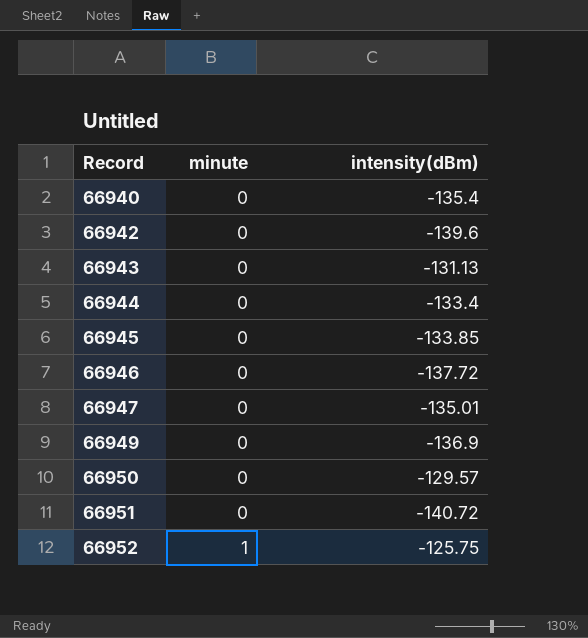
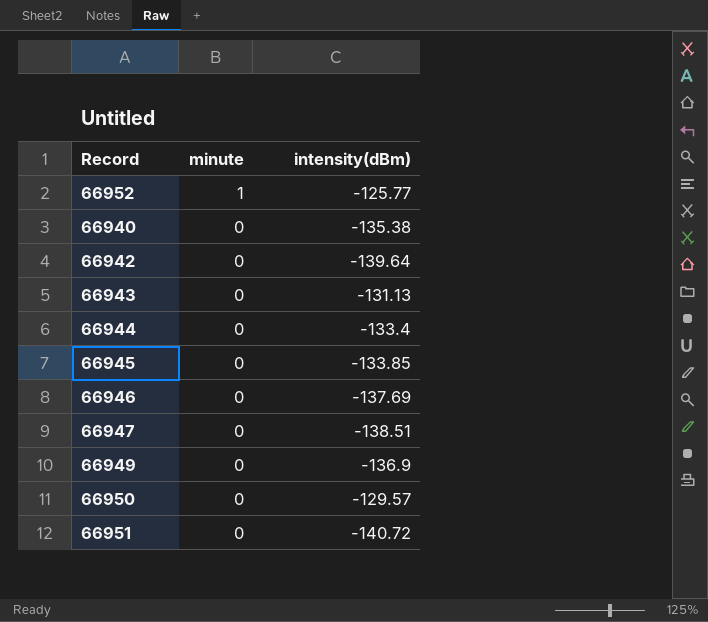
row order: Record ascending -> minute descending
66952 | intensity(dBm): -125.75 -> -125.77
66940 | intensity(dBm): -135.4 -> -135.38
66942 | intensity(dBm): -139.6 -> -139.64
66946 | intensity(dBm): -137.72 -> -137.69
66947 | intensity(dBm): -135.01 -> -138.51

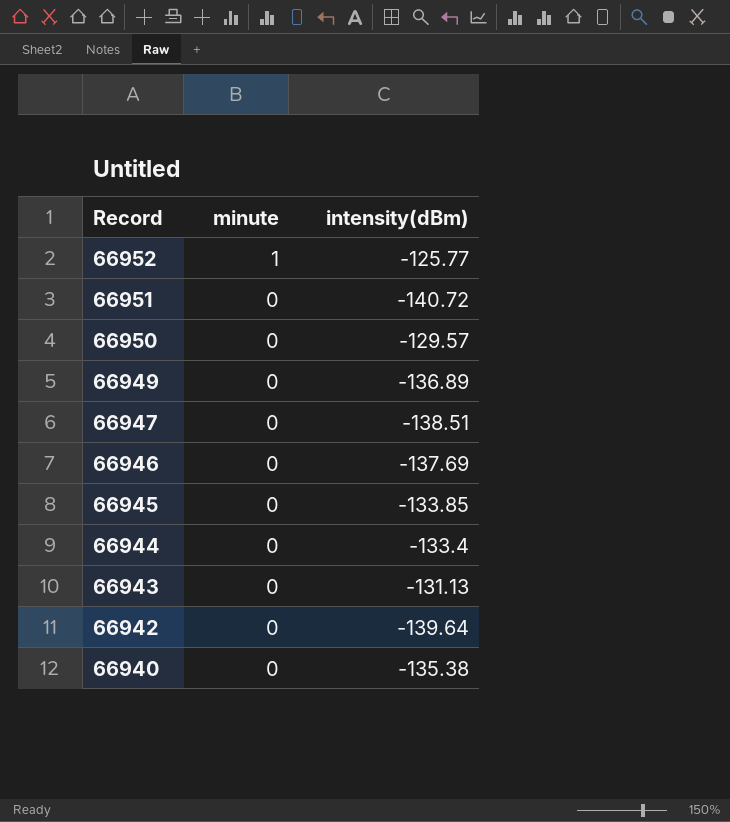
row order: minute descending -> Record descending
66949 | intensity(dBm): -136.9 -> -136.89

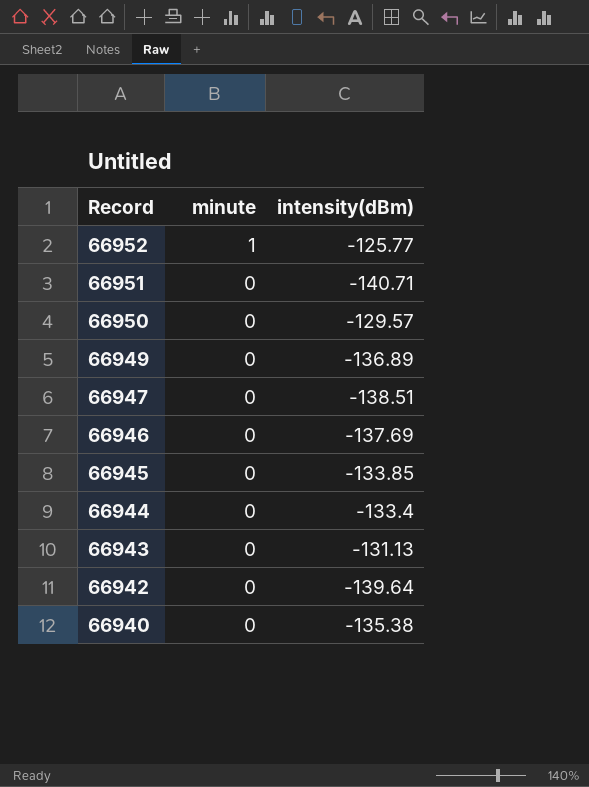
66951 | intensity(dBm): -140.72 -> -140.71

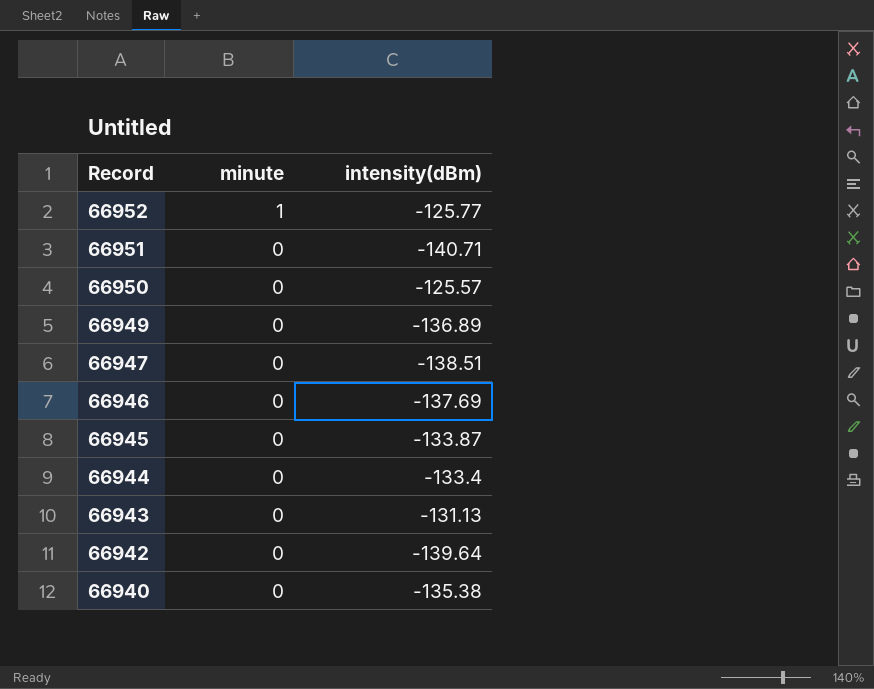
66950 | intensity(dBm): -129.57 -> -125.57
66945 | intensity(dBm): -133.85 -> -133.87

